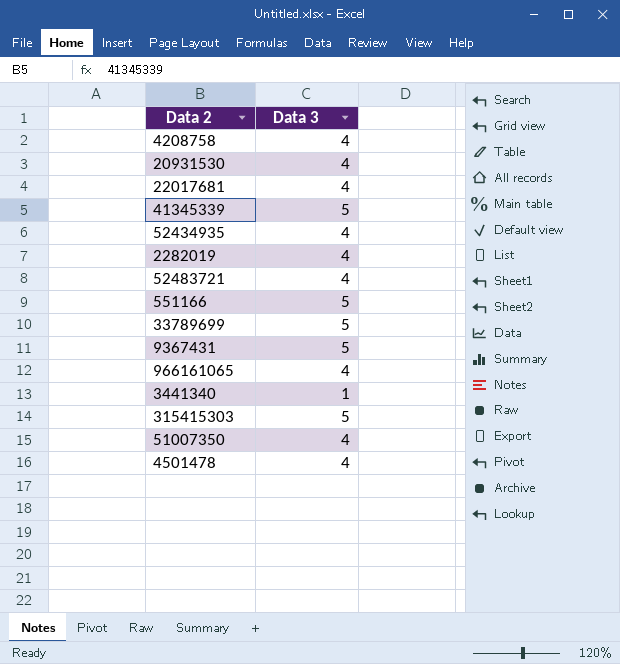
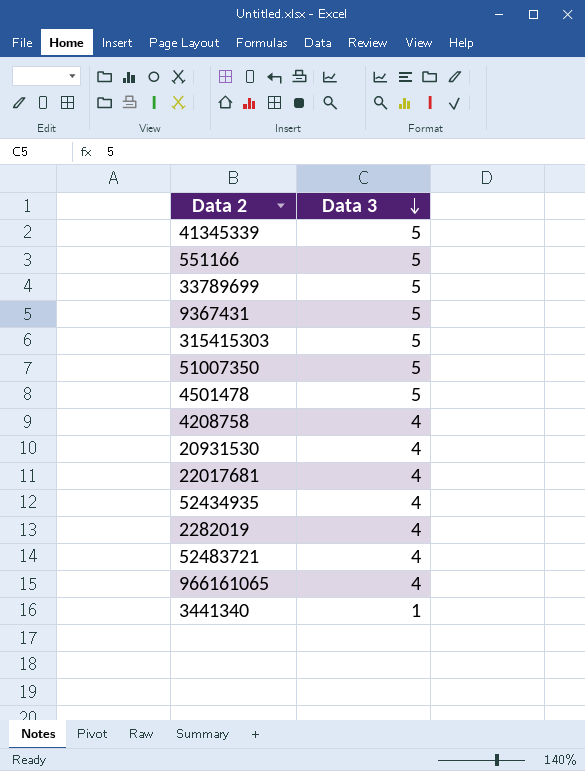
row order: none -> Data 3 descending
51007350 | Data 3: 4 -> 5
4501478 | Data 3: 4 -> 5

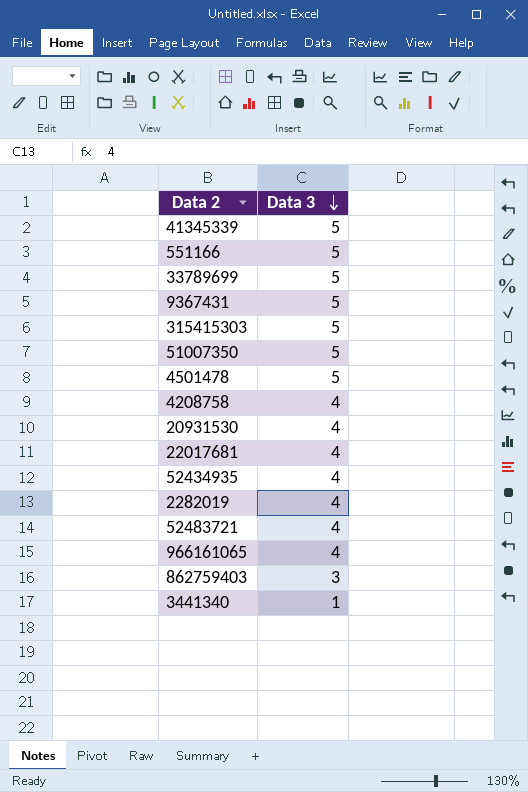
row 862759403: none -> 3

